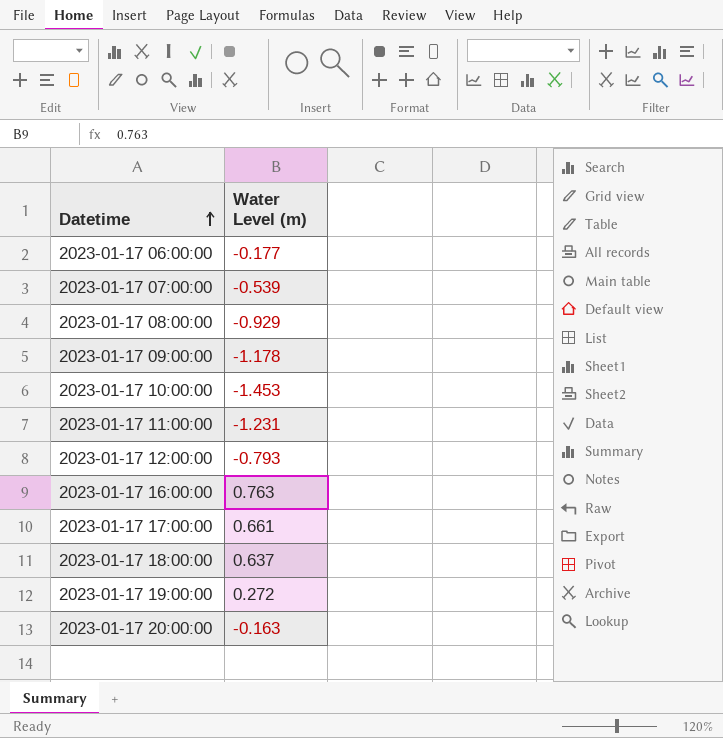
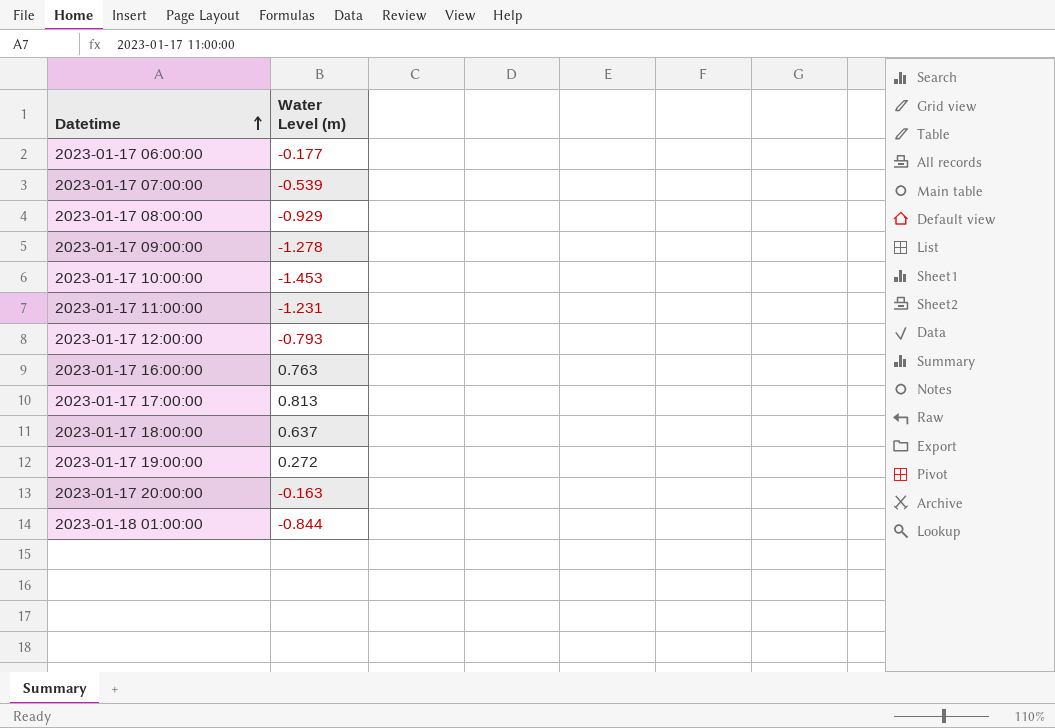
2023-01-17 09:00:00 | Water Level (m): -1.178 -> -1.278
2023-01-17 17:00:00 | Water Level (m): 0.661 -> 0.813
row 2023-01-18 01:00:00: none -> -0.844

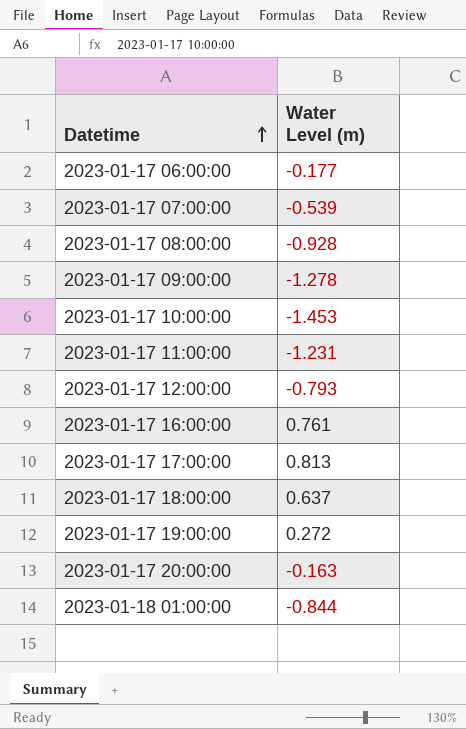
2023-01-17 08:00:00 | Water Level (m): -0.929 -> -0.928
2023-01-17 16:00:00 | Water Level (m): 0.763 -> 0.761

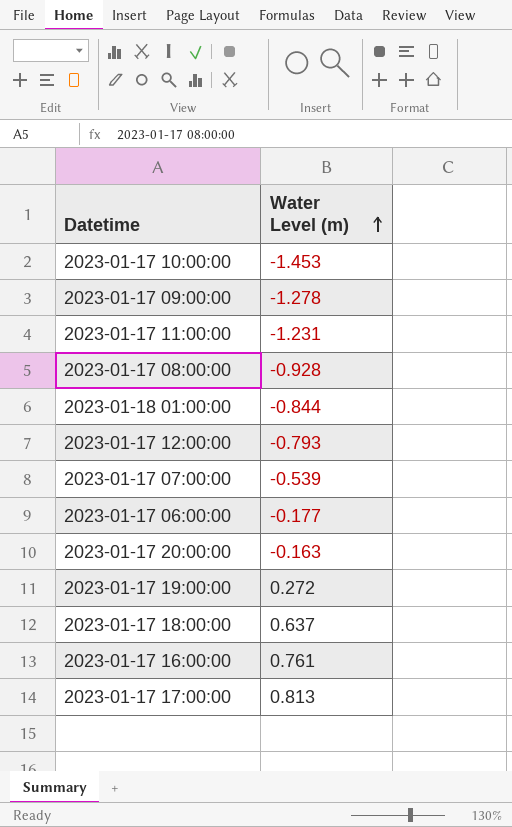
row order: Datetime ascending -> Water Level (m) ascending

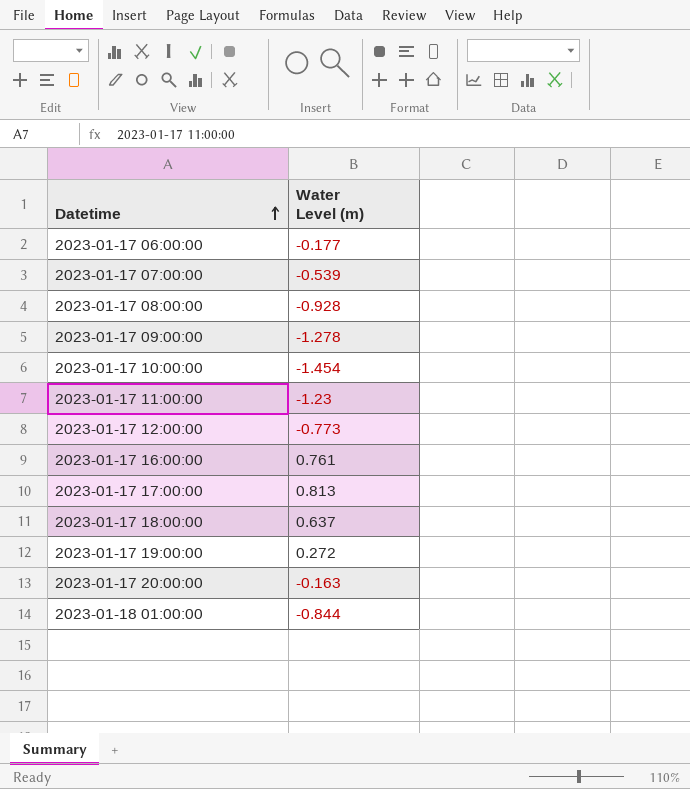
row order: Water Level (m) ascending -> Datetime ascending
2023-01-17 10:00:00 | Water Level (m): -1.453 -> -1.454
2023-01-17 11:00:00 | Water Level (m): -1.231 -> -1.23
2023-01-17 12:00:00 | Water Level (m): -0.793 -> -0.773

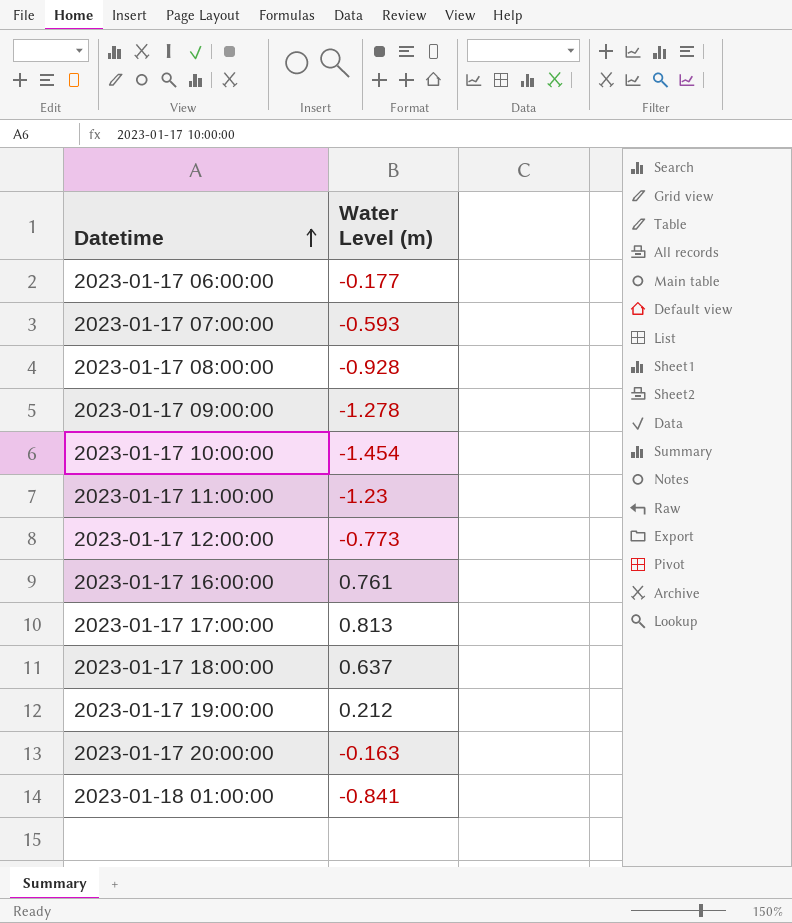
2023-01-17 07:00:00 | Water Level (m): -0.539 -> -0.593
2023-01-17 19:00:00 | Water Level (m): 0.272 -> 0.212
2023-01-18 01:00:00 | Water Level (m): -0.844 -> -0.841

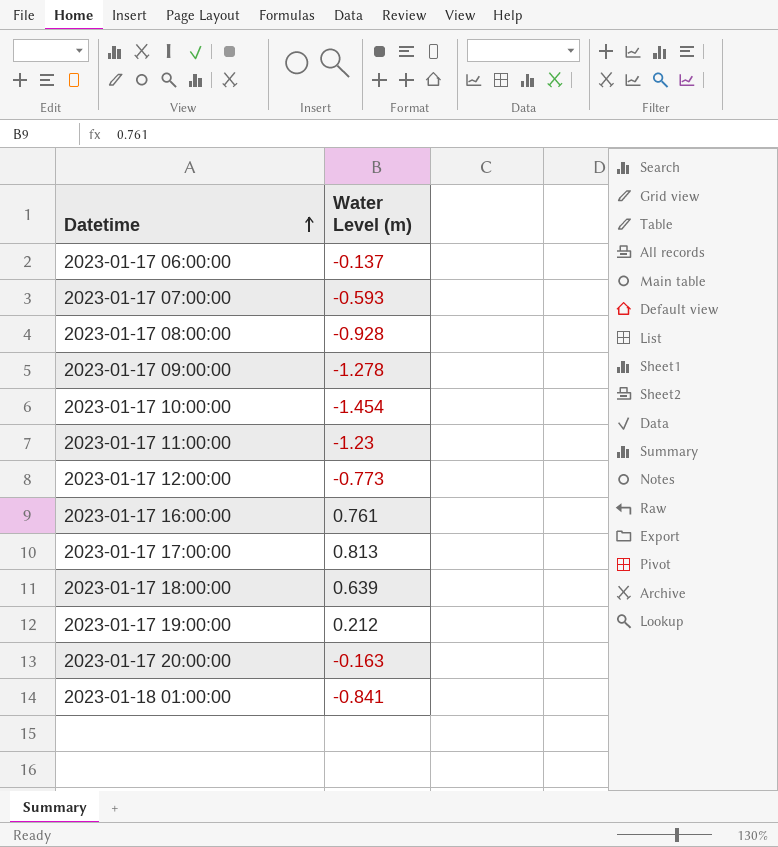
2023-01-17 06:00:00 | Water Level (m): -0.177 -> -0.137
2023-01-17 18:00:00 | Water Level (m): 0.637 -> 0.639

